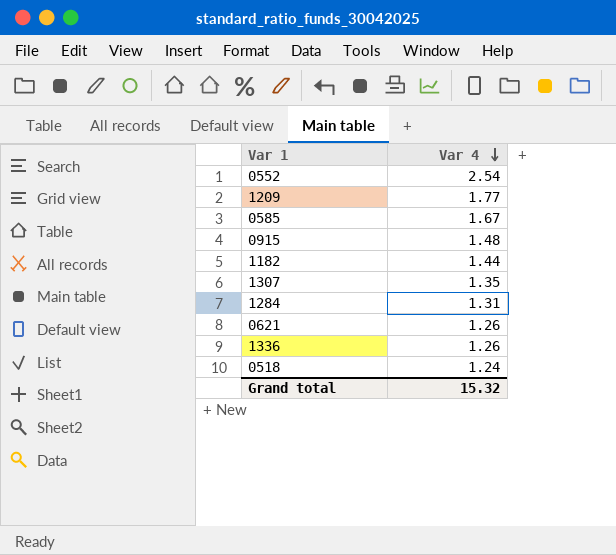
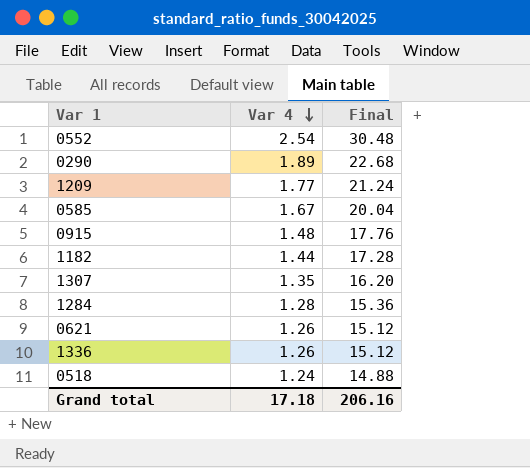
column Final | formula: none -> [Var 4] * 12
row 0290: none -> 1.89 | 22.68
1284 | Var 4: 1.31 -> 1.28
Grand total | Var 4: 15.32 -> 17.18

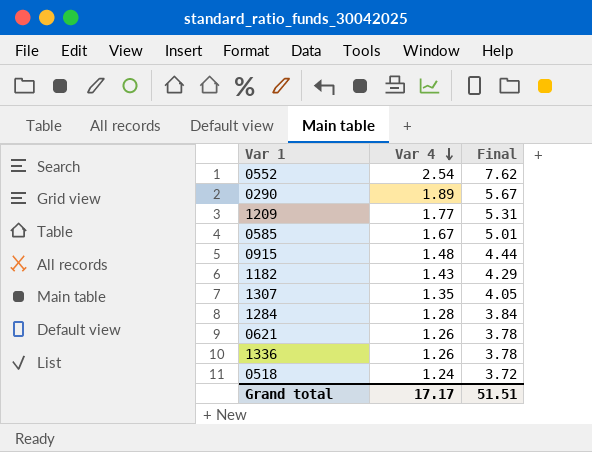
column Final | formula: [Var 4] * 12 -> [Var 4] * 3
1182 | Var 4: 1.44 -> 1.43
Grand total | Var 4: 17.18 -> 17.17
Grand total | Final: 206.16 -> 51.51

